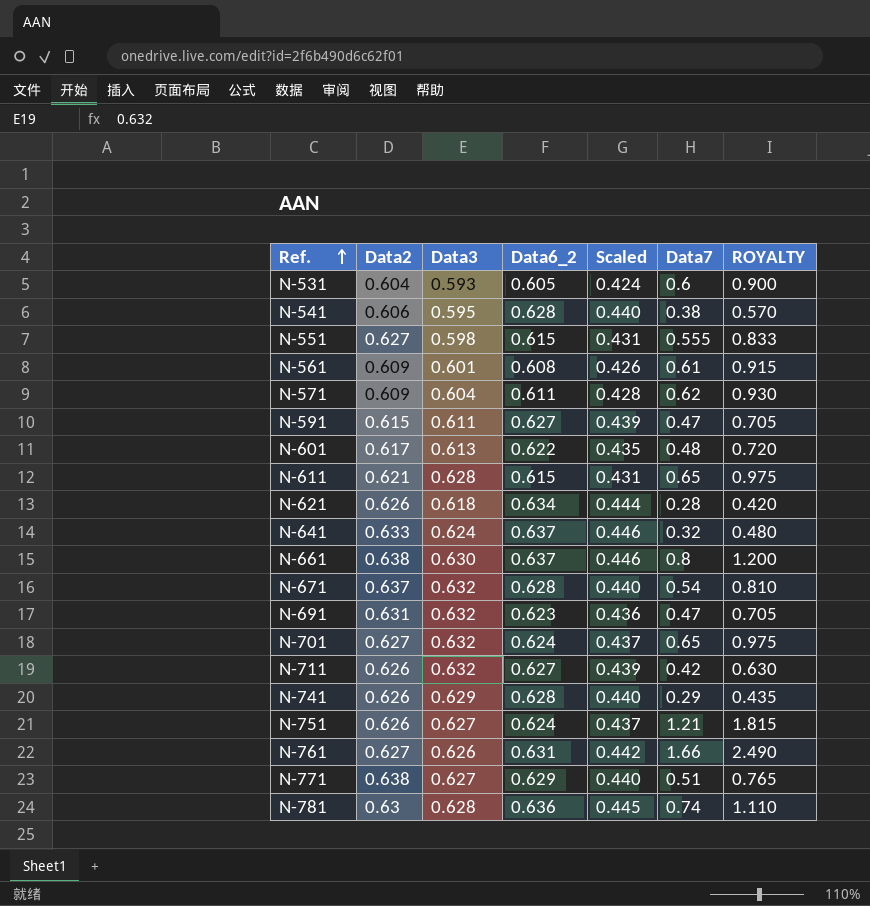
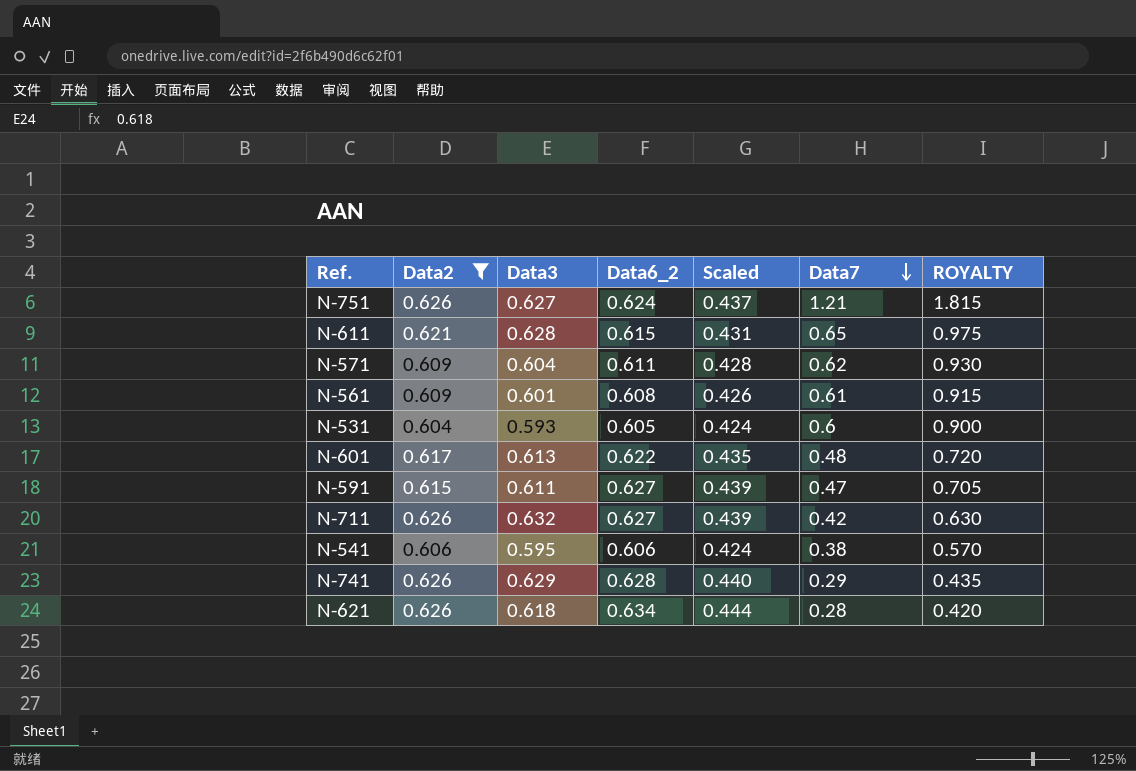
filter: none -> Data2 <= 0.626
row order: Ref. ascending -> Data7 descending
N-541 | Data6_2: 0.628 -> 0.606
N-541 | Scaled: 0.440 -> 0.424

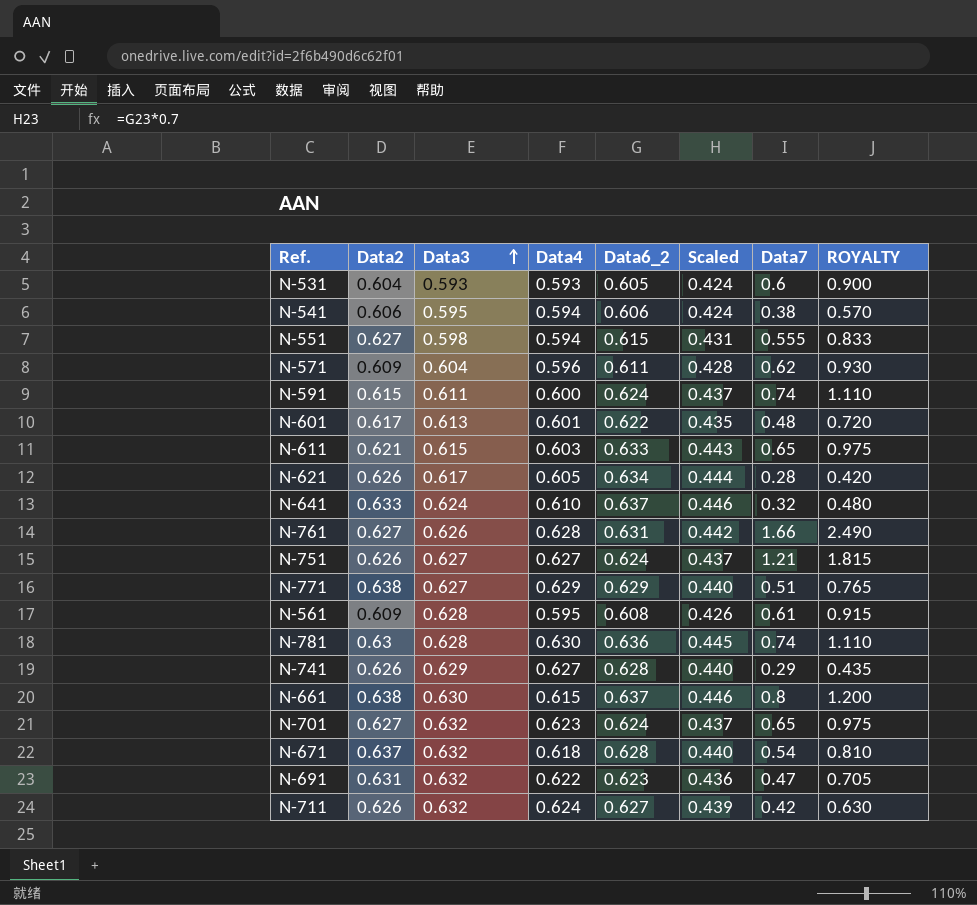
filter: Data2 <= 0.626 -> none
row order: Data7 descending -> Data3 ascending
column Data4 | position: none -> 4
N-591 | Data6_2: 0.627 -> 0.624
N-591 | Scaled: 0.439 -> 0.437
N-591 | Data7: 0.47 -> 0.74
N-591 | ROYALTY: 0.705 -> 1.110
N-611 | Data3: 0.628 -> 0.615
N-611 | Data6_2: 0.615 -> 0.633
N-611 | Scaled: 0.431 -> 0.443
N-621 | Data3: 0.618 -> 0.617
N-561 | Data3: 0.601 -> 0.628

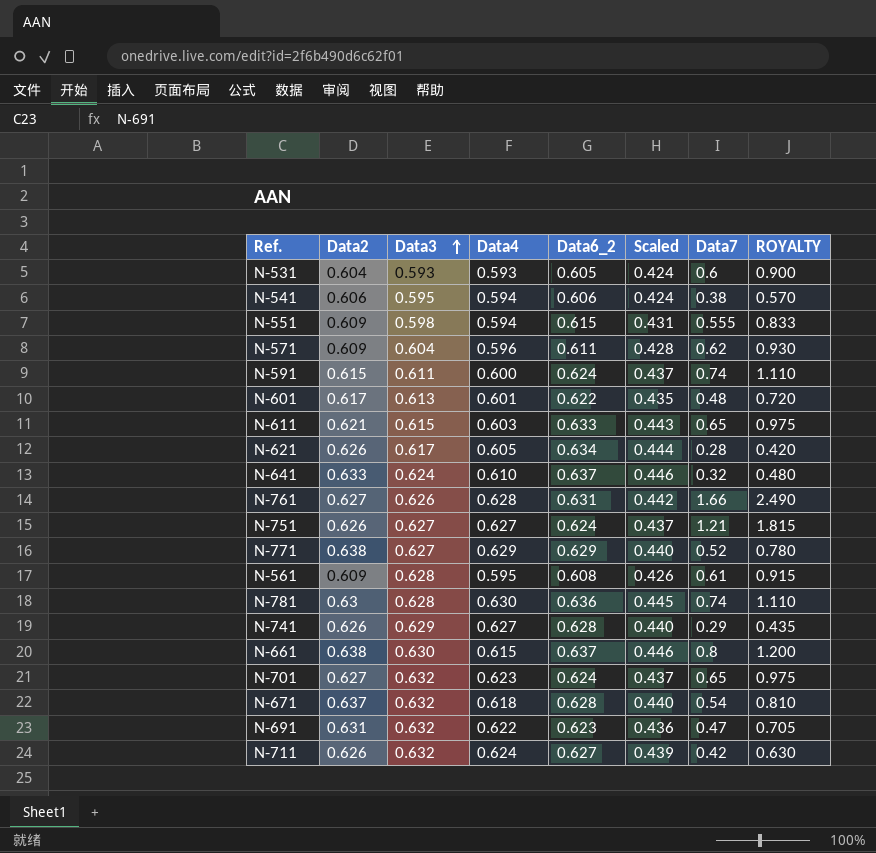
N-551 | Data2: 0.627 -> 0.609
N-771 | Data7: 0.51 -> 0.52
N-771 | ROYALTY: 0.765 -> 0.780

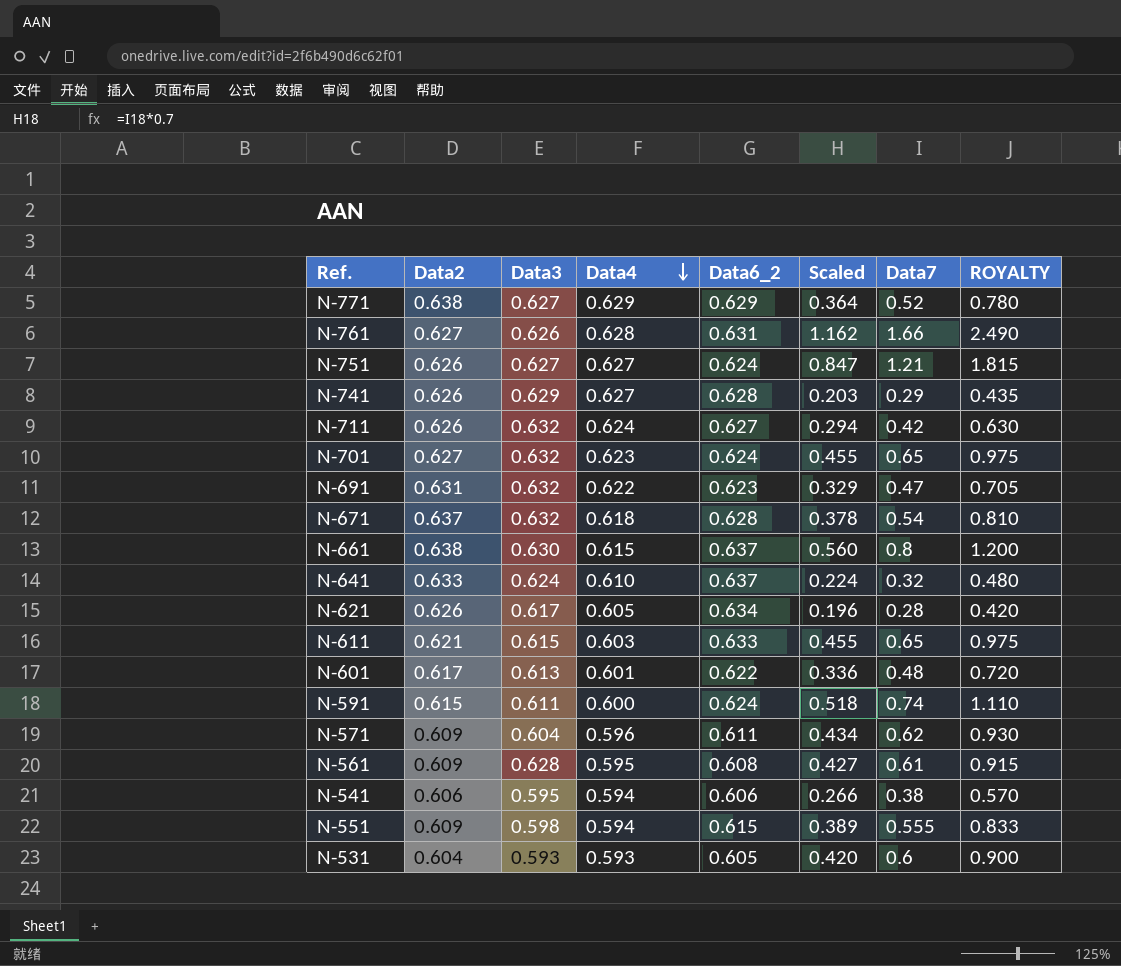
row order: Data3 ascending -> Data4 descending
column Scaled | formula: [Data6_2] * 0.7 -> [Data7] * 0.7
row N-781: 0.63 | 0.628 | 0.630 | 0.636 | 0.445 | 0.74 | 1.110 -> none

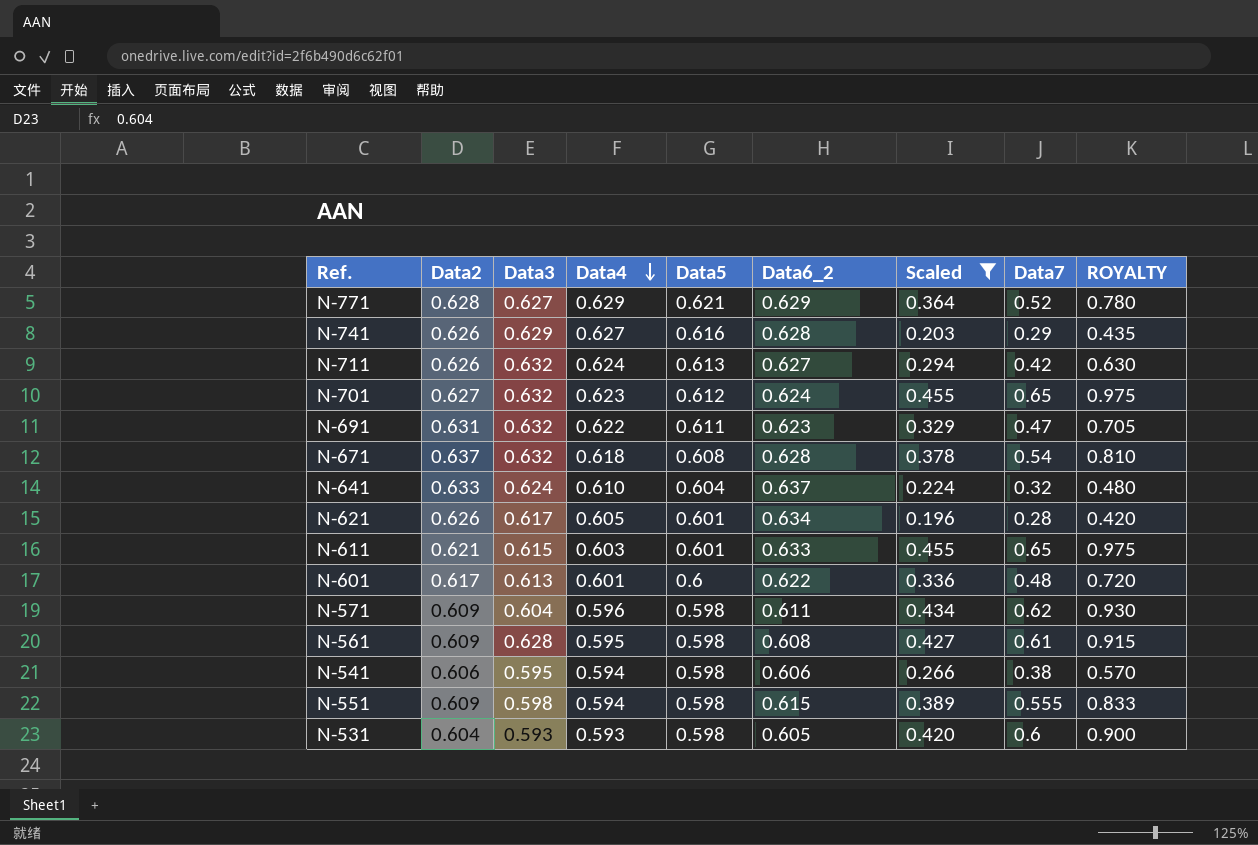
filter: none -> Scaled <= 0.455
column Data5 | position: none -> 5
N-771 | Data2: 0.638 -> 0.628

